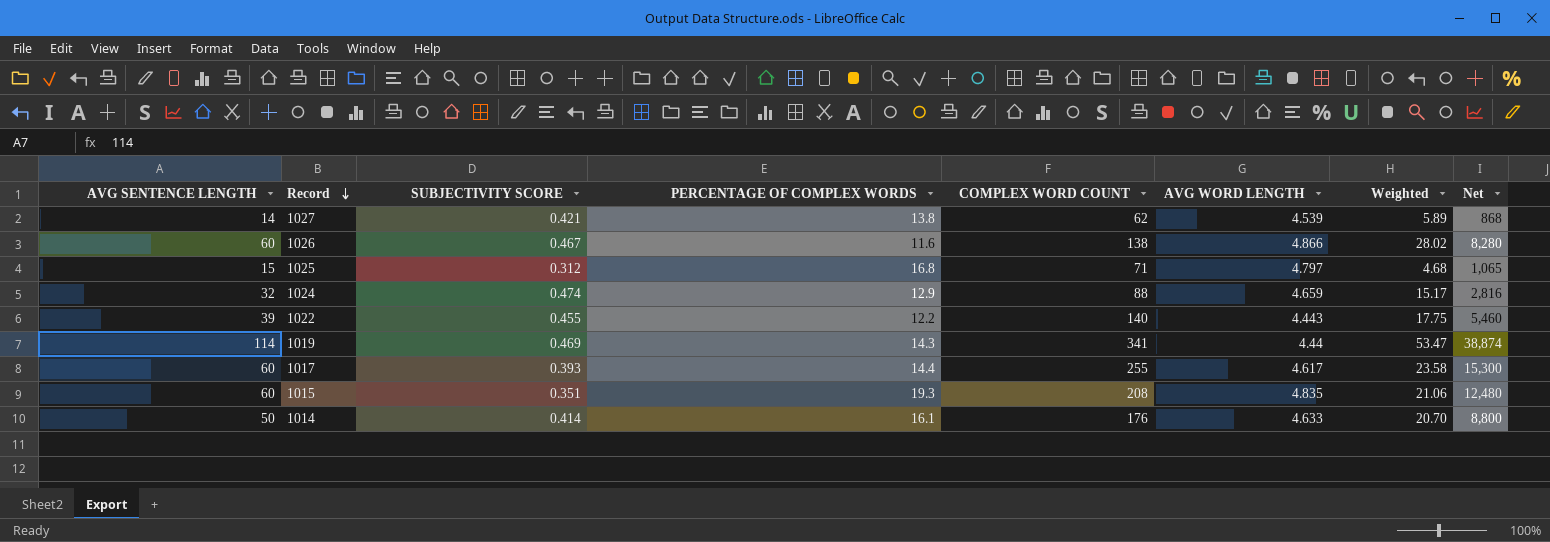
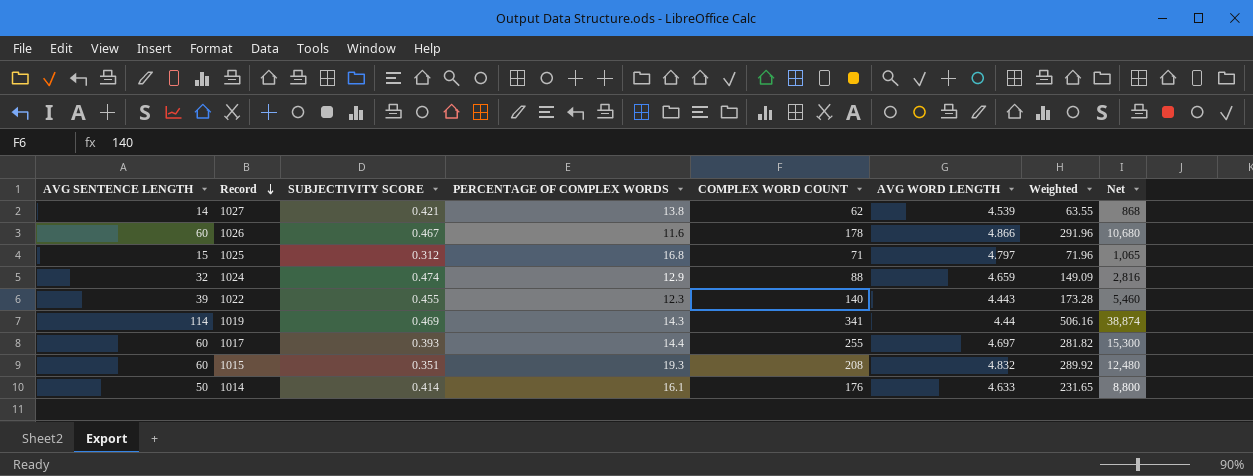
column Weighted | formula: [AVG SENTENCE LENGTH] * [SUBJECTIVITY SCORE] -> [AVG SENTENCE LENGTH] * [AVG WORD LENGTH]
1026 | COMPLEX WORD COUNT: 138 -> 178
1026 | Net: 8,280 -> 10,680
1022 | PERCENTAGE OF COMPLEX WORDS: 12.2 -> 12.3
1017 | AVG WORD LENGTH: 4.617 -> 4.697
1015 | AVG WORD LENGTH: 4.835 -> 4.832

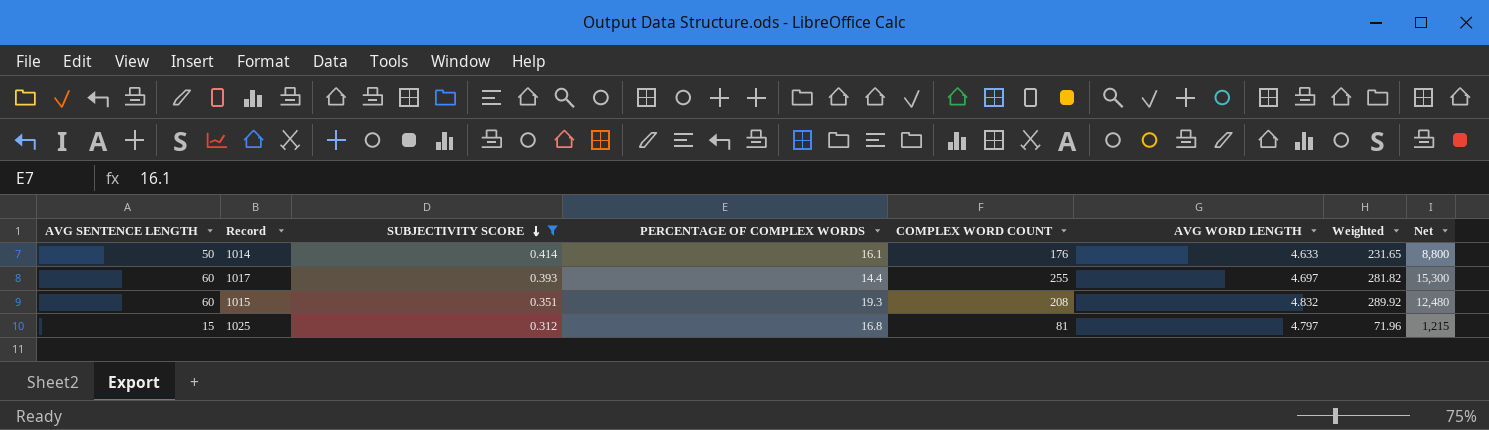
filter: none -> SUBJECTIVITY SCORE <= 0.414
row order: Record descending -> SUBJECTIVITY SCORE descending
1025 | COMPLEX WORD COUNT: 71 -> 81
1025 | Net: 1,065 -> 1,215

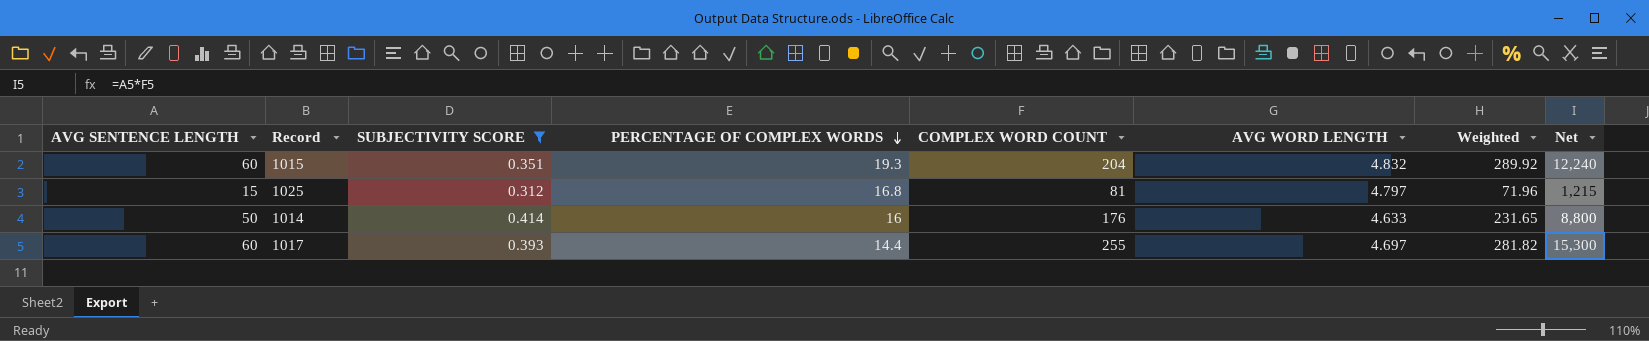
row order: SUBJECTIVITY SCORE descending -> PERCENTAGE OF COMPLEX WORDS descending
1015 | COMPLEX WORD COUNT: 208 -> 204
1015 | Net: 12,480 -> 12,240
1014 | PERCENTAGE OF COMPLEX WORDS: 16.1 -> 16

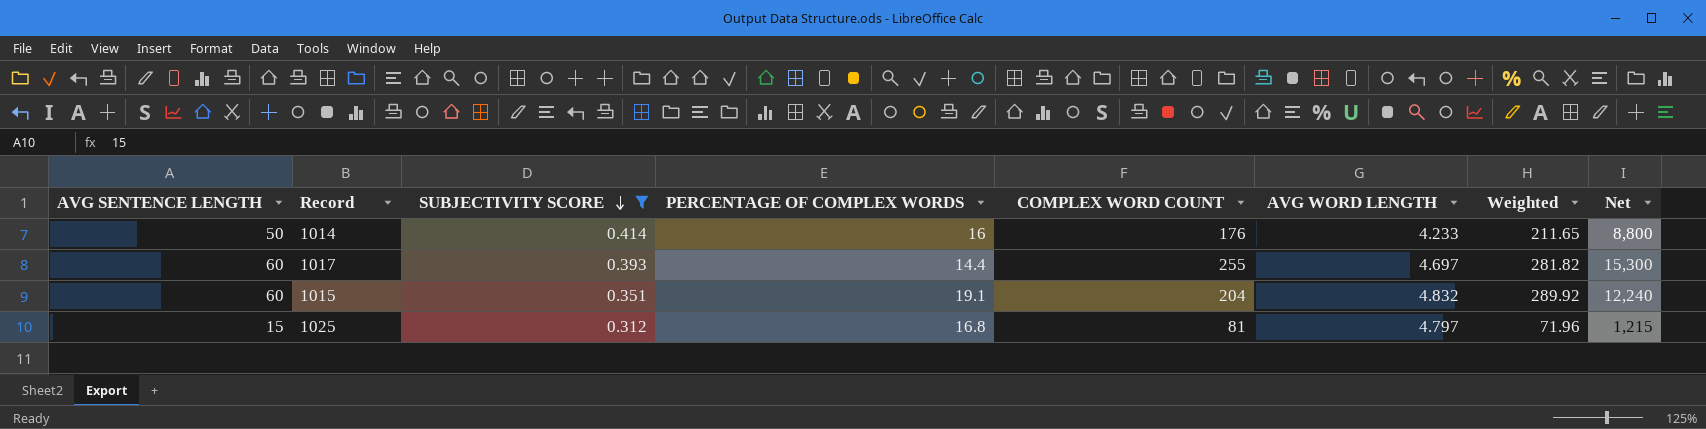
row order: PERCENTAGE OF COMPLEX WORDS descending -> SUBJECTIVITY SCORE descending
1014 | AVG WORD LENGTH: 4.633 -> 4.233
1014 | Weighted: 231.65 -> 211.65
1015 | PERCENTAGE OF COMPLEX WORDS: 19.3 -> 19.1

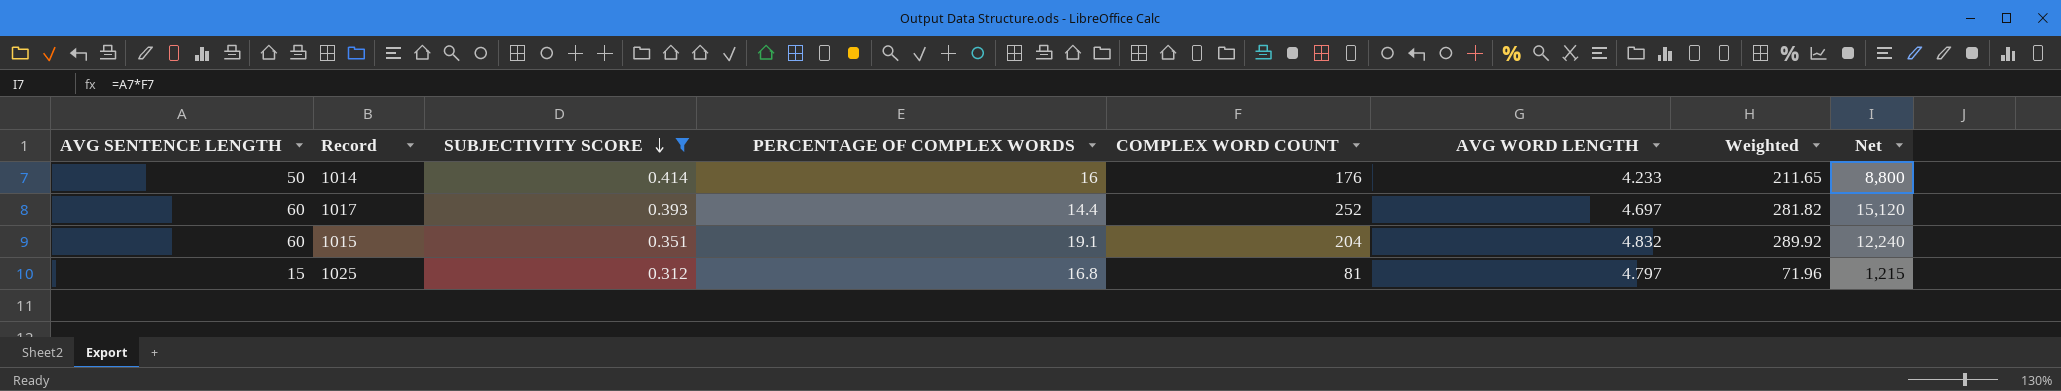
1017 | COMPLEX WORD COUNT: 255 -> 252
1017 | Net: 15,300 -> 15,120

